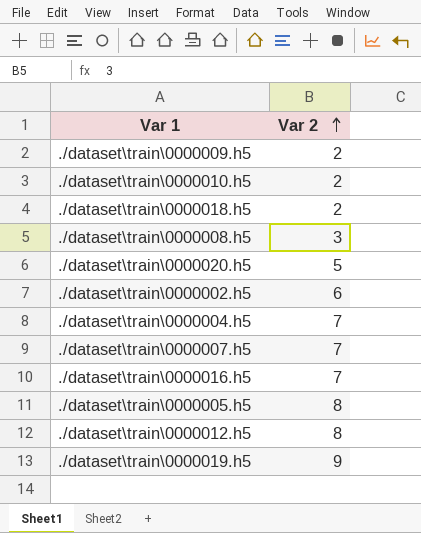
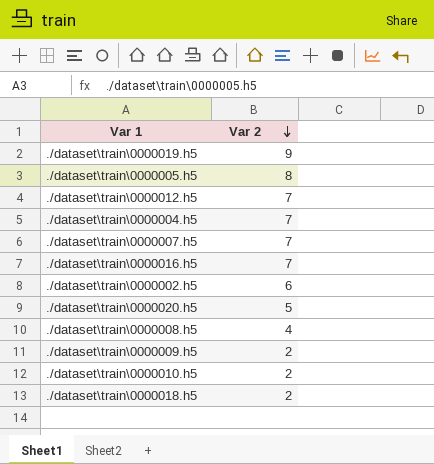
row order: Var 2 ascending -> Var 2 descending
./dataset\train\0000012.h5 | Var 2: 8 -> 7
./dataset\train\0000008.h5 | Var 2: 3 -> 4

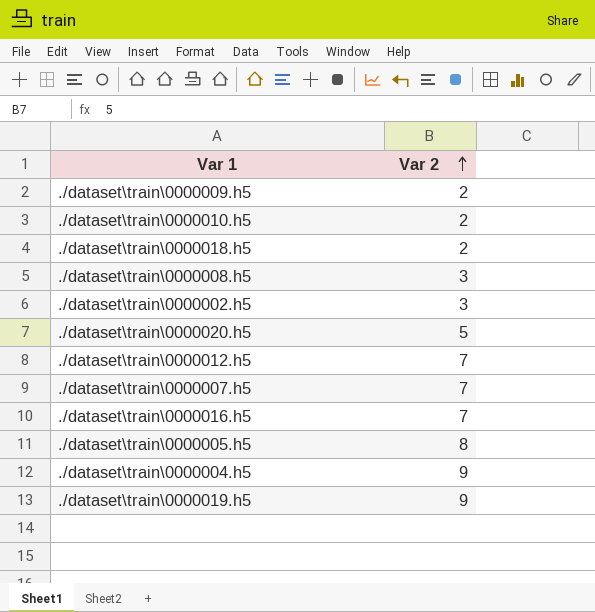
row order: Var 2 descending -> Var 2 ascending
./dataset\train\0000008.h5 | Var 2: 4 -> 3
./dataset\train\0000002.h5 | Var 2: 6 -> 3
./dataset\train\0000004.h5 | Var 2: 7 -> 9

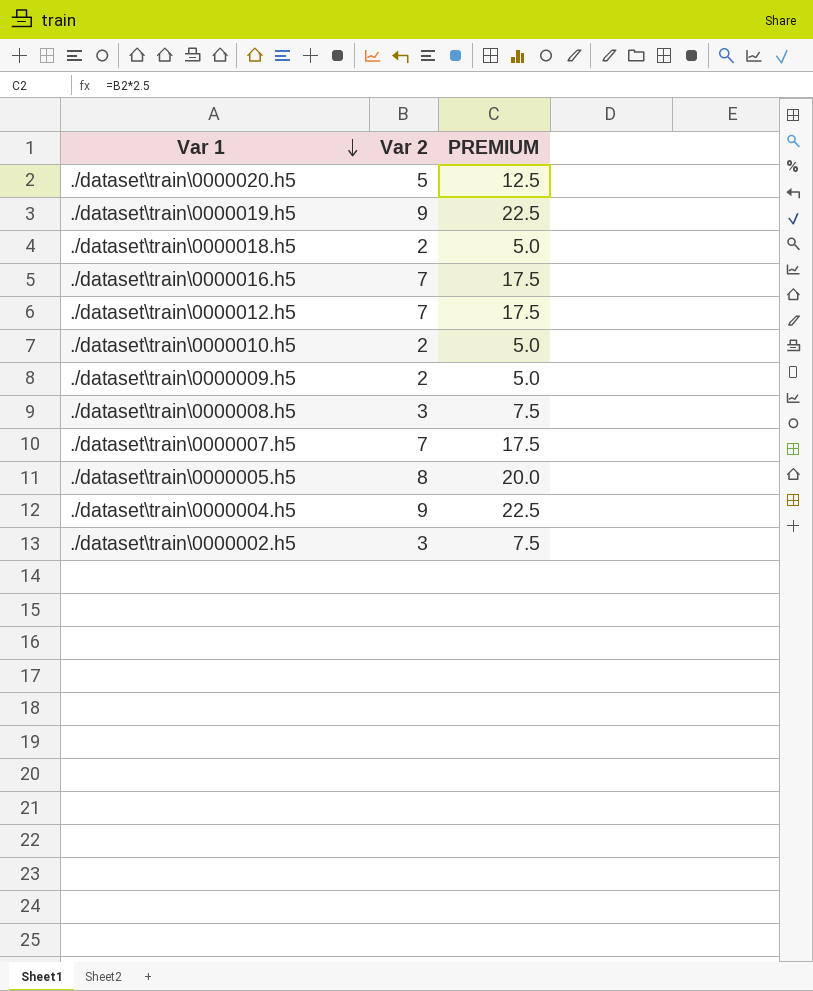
row order: Var 2 ascending -> Var 1 descending
column PREMIUM | formula: none -> [Var 2] * 2.5

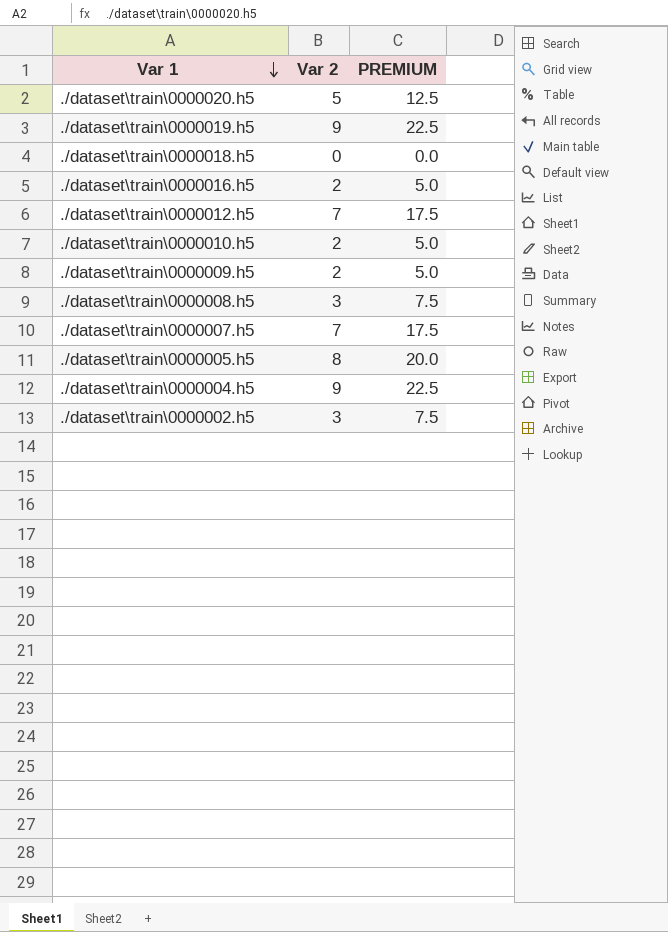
./dataset\train\0000018.h5 | Var 2: 2 -> 0
./dataset\train\0000018.h5 | PREMIUM: 5.0 -> 0.0
./dataset\train\0000016.h5 | Var 2: 7 -> 2
./dataset\train\0000016.h5 | PREMIUM: 17.5 -> 5.0

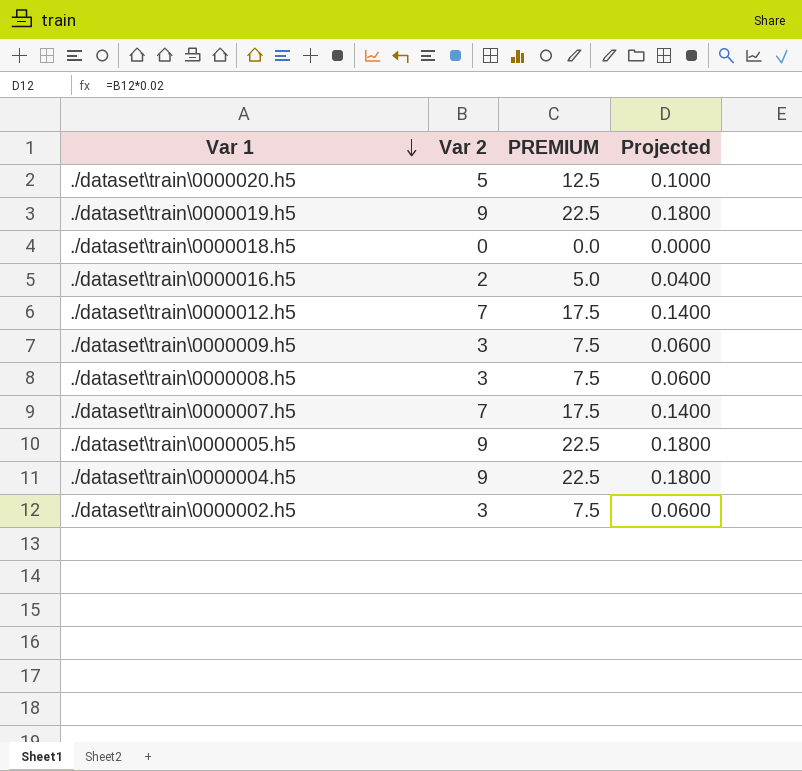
column Projected | formula: none -> [Var 2] * 0.02
row ./dataset\train\0000010.h5: 2 | 5.0 -> none
./dataset\train\0000009.h5 | Var 2: 2 -> 3
./dataset\train\0000009.h5 | PREMIUM: 5.0 -> 7.5
./dataset\train\0000005.h5 | Var 2: 8 -> 9
./dataset\train\0000005.h5 | PREMIUM: 20.0 -> 22.5

